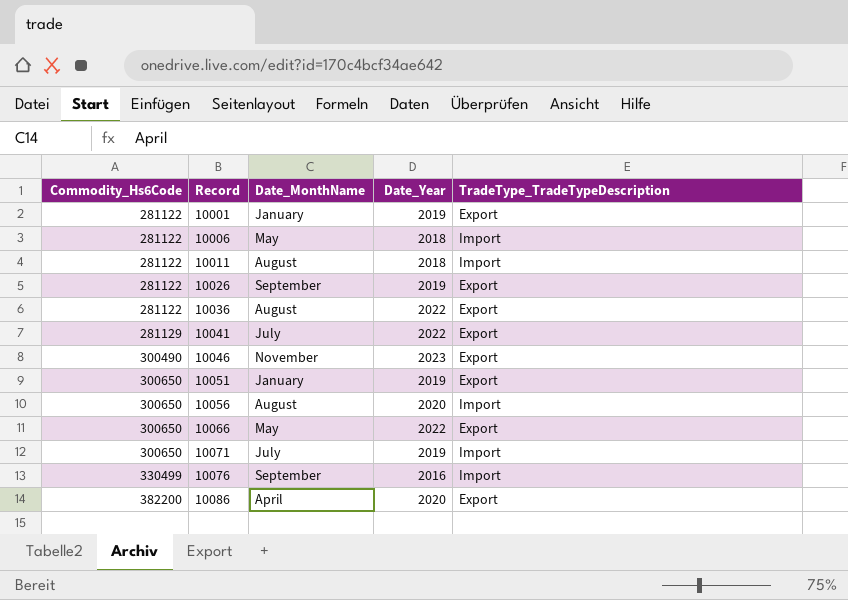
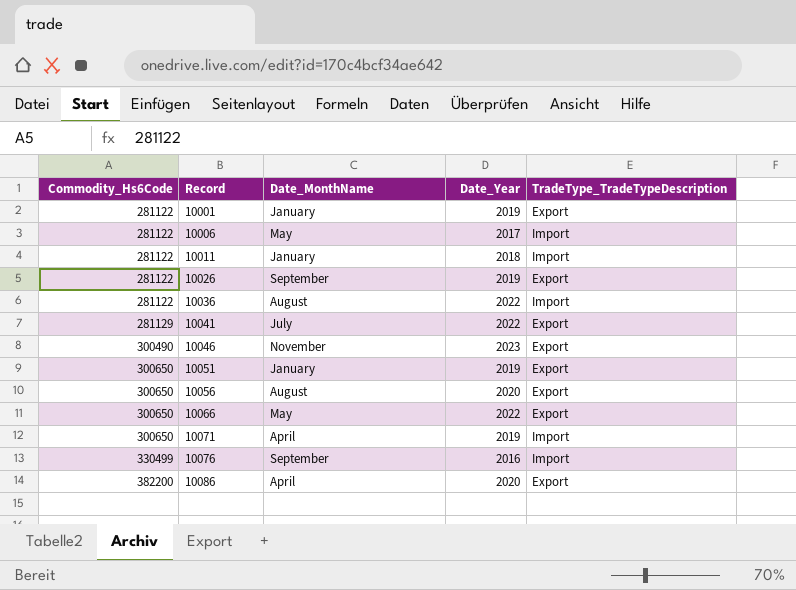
10006 | Date_Year: 2018 -> 2017
10011 | Date_MonthName: August -> January
10036 | TradeType_TradeTypeDescription: Export -> Import
10056 | TradeType_TradeTypeDescription: Import -> Export
10071 | Date_MonthName: July -> April

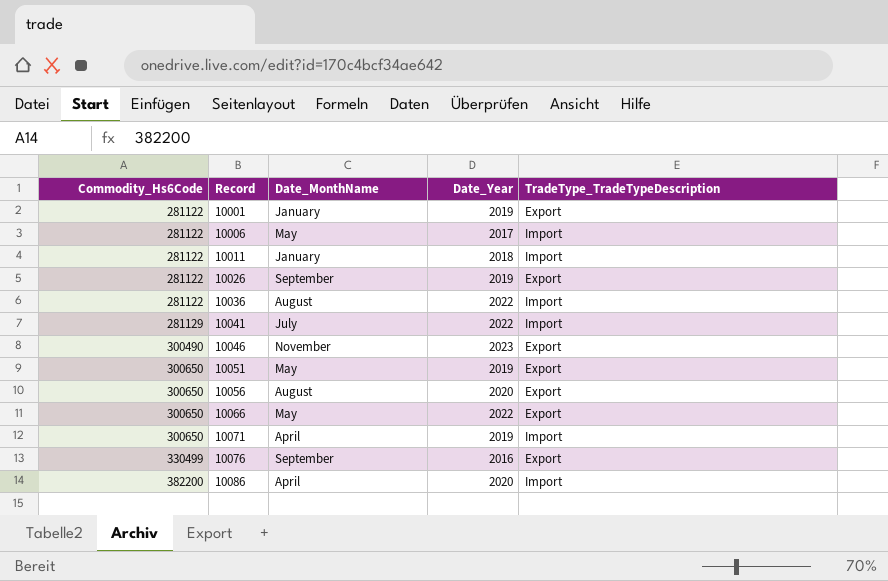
10041 | TradeType_TradeTypeDescription: Export -> Import
10051 | Date_MonthName: January -> May
10076 | TradeType_TradeTypeDescription: Import -> Export
10086 | TradeType_TradeTypeDescription: Export -> Import

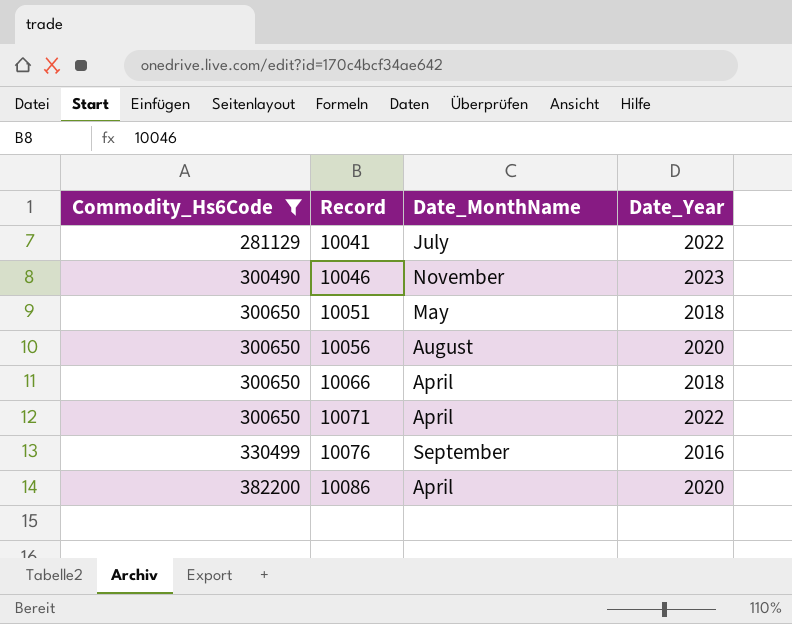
filter: none -> Commodity_Hs6Code != 281122
column TradeType_TradeTypeDescription | position: 5 -> none
10051 | Date_Year: 2019 -> 2018
10066 | Date_MonthName: May -> April
10066 | Date_Year: 2022 -> 2018
10071 | Date_Year: 2019 -> 2022

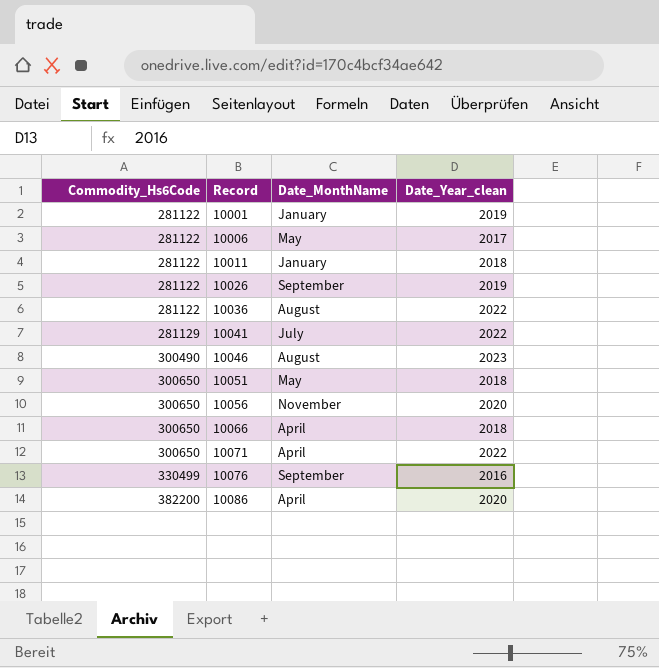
filter: Commodity_Hs6Code != 281122 -> none
column name: Date_Year -> Date_Year_clean
10046 | Date_MonthName: November -> August
10056 | Date_MonthName: August -> November

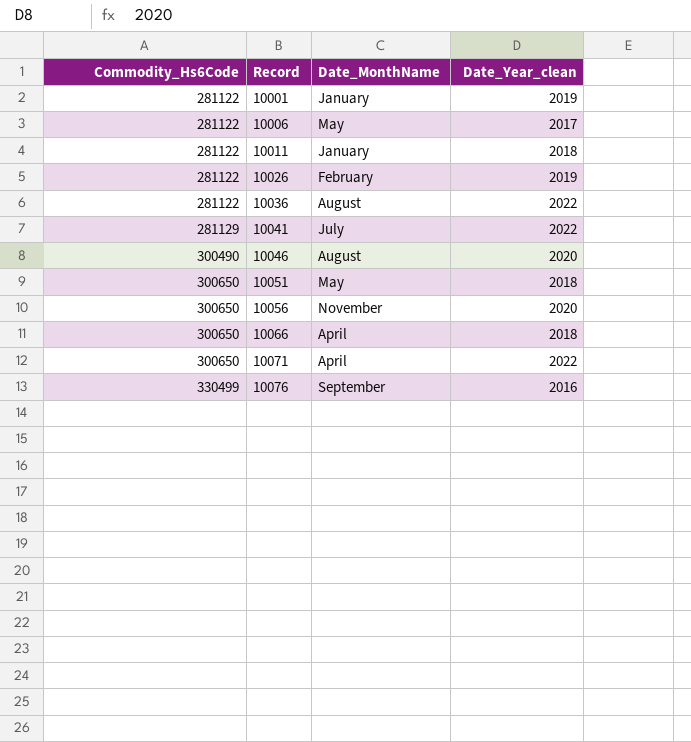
row 10086: 382200 | April | 2020 -> none
10026 | Date_MonthName: September -> February
10046 | Date_Year_clean: 2023 -> 2020

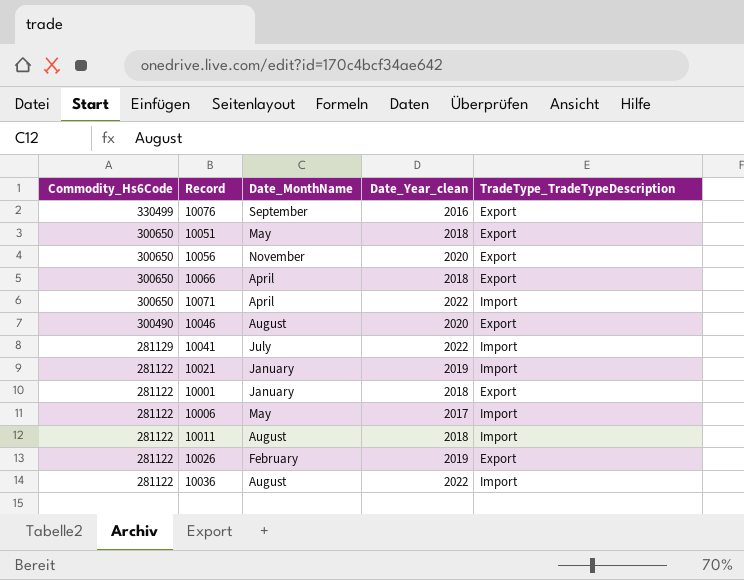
row order: Commodity_Hs6Code ascending -> Commodity_Hs6Code descending
column TradeType_TradeTypeDescription | position: none -> 5
row 10021: none -> 281122 | January | 2019 | Import
10001 | Date_Year_clean: 2019 -> 2018
10011 | Date_MonthName: January -> August

